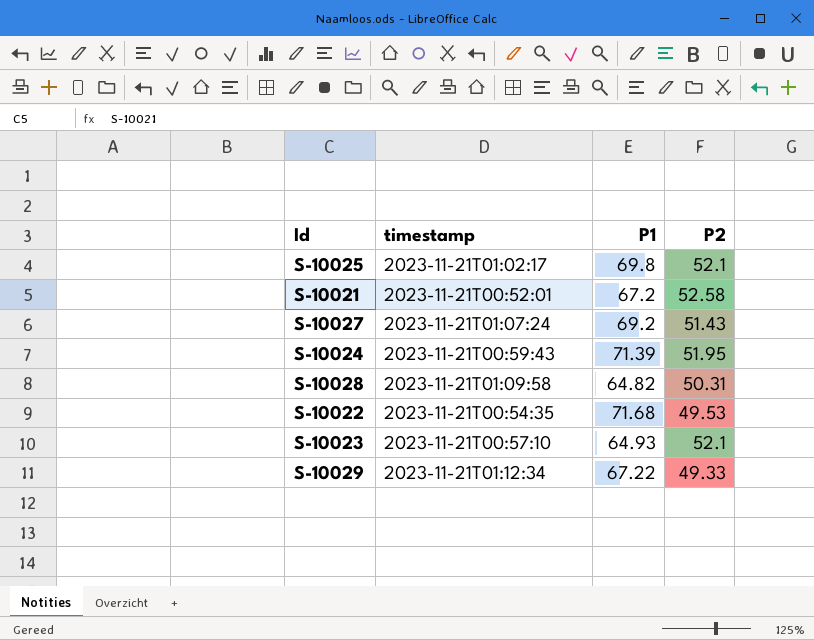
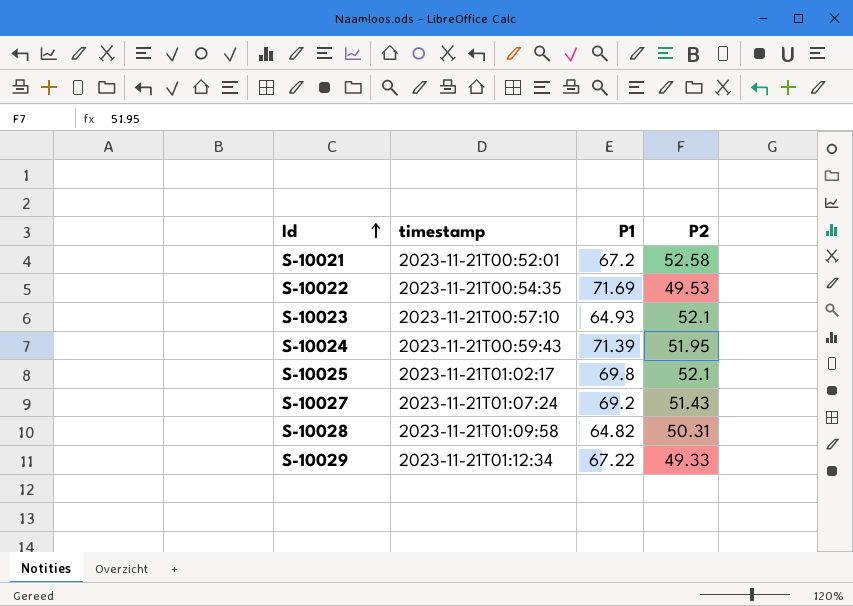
row order: none -> Id ascending
S-10022 | P1: 71.68 -> 71.69

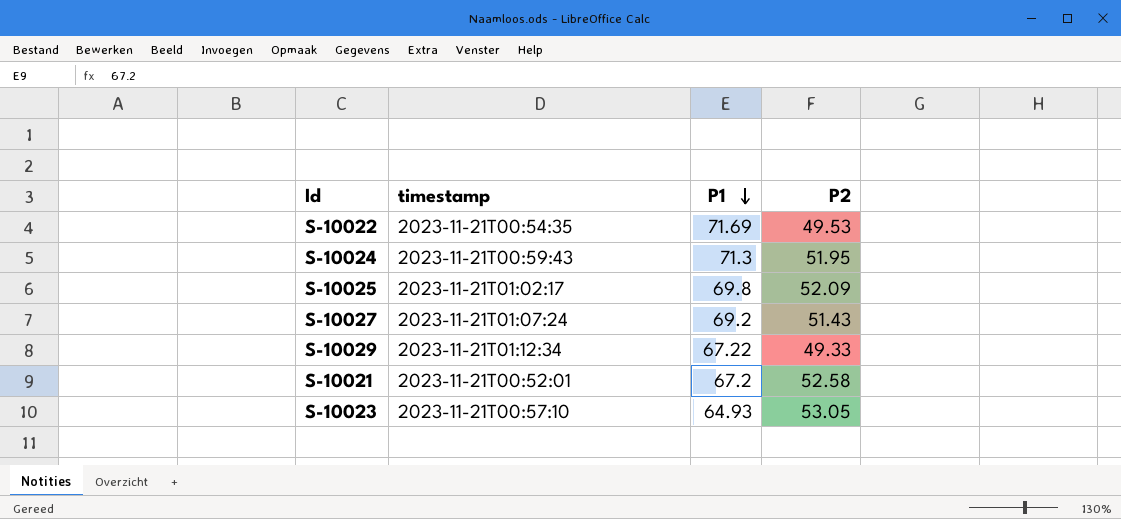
row order: Id ascending -> P1 descending
row S-10028: 2023-11-21T01:09:58 | 64.82 | 50.31 -> none
S-10024 | P1: 71.39 -> 71.3
S-10025 | P2: 52.1 -> 52.09
S-10023 | P2: 52.1 -> 53.05

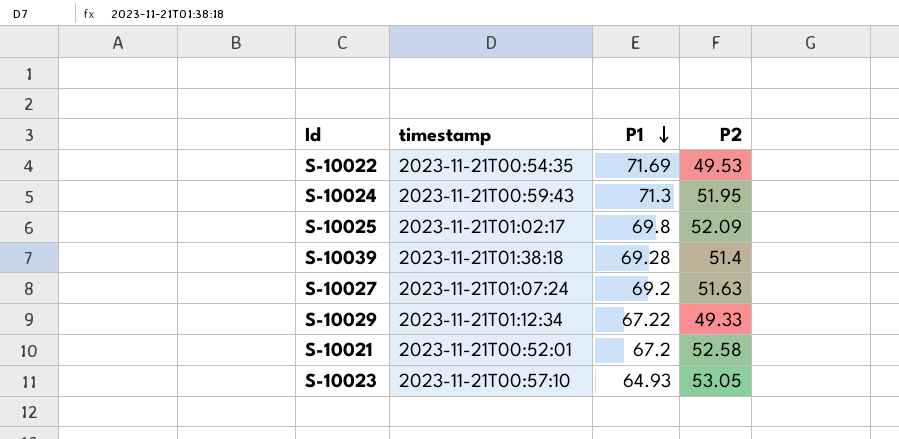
row S-10039: none -> 2023-11-21T01:38:18 | 69.28 | 51.4
S-10027 | P2: 51.43 -> 51.63

